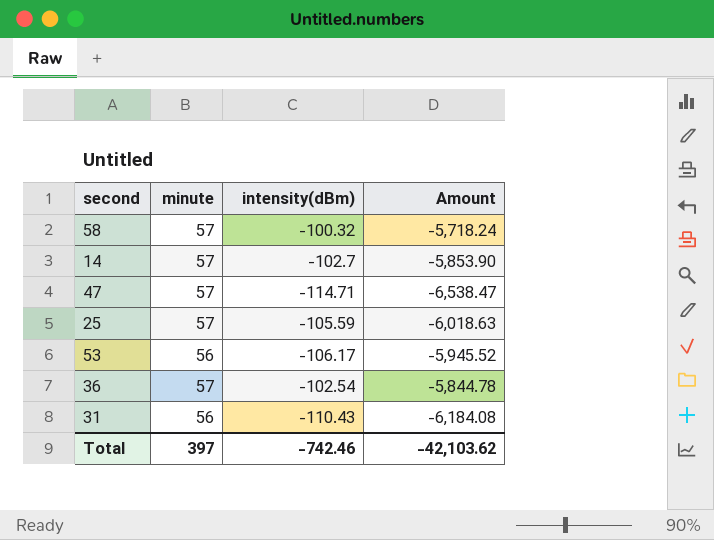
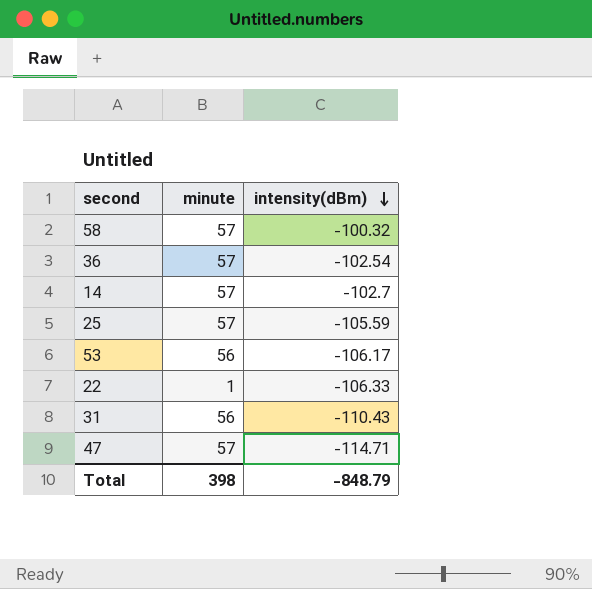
row order: none -> intensity(dBm) descending
column Amount | formula: [minute] * [intensity(dBm)] -> none
row 22: none -> 1 | -106.33
Total | minute: 397 -> 398
Total | intensity(dBm): -742.46 -> -848.79

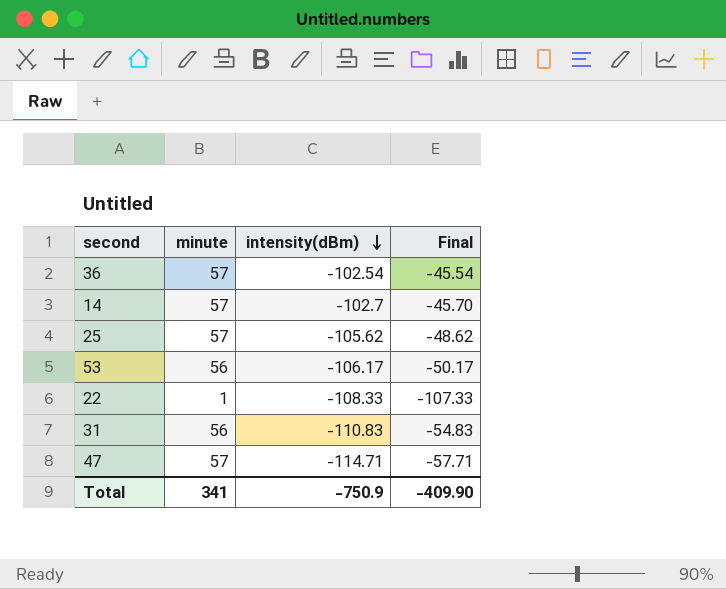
column Final | formula: none -> [minute] + [intensity(dBm)]
row 58: 57 | -100.32 -> none
25 | intensity(dBm): -105.59 -> -105.62
22 | intensity(dBm): -106.33 -> -108.33
31 | intensity(dBm): -110.43 -> -110.83
Total | minute: 398 -> 341
Total | intensity(dBm): -848.79 -> -750.9

